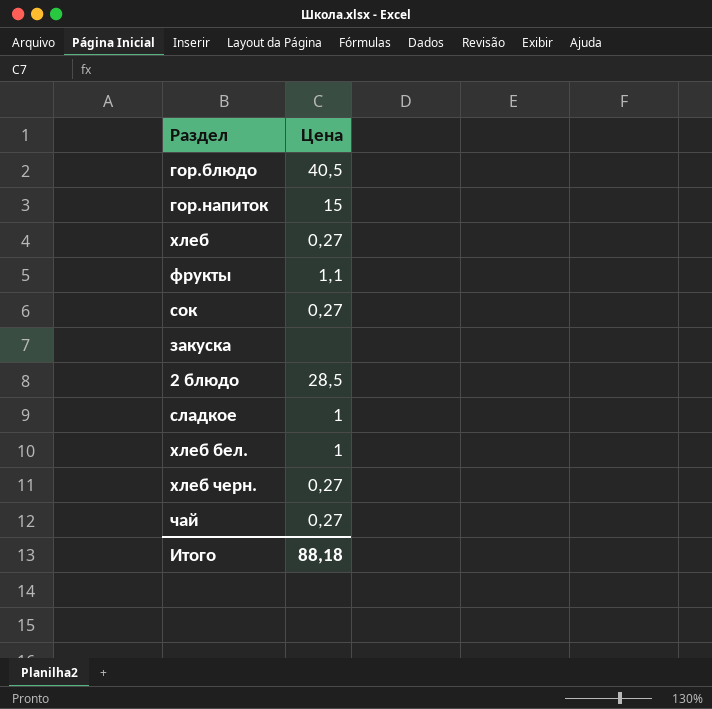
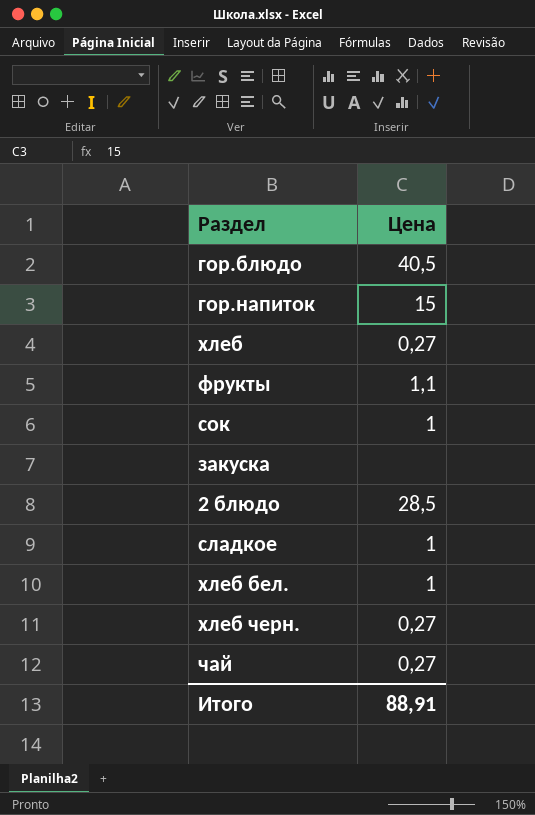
сок | Цена: 0,27 -> 1
Итого | Цена: 88,18 -> 88,91

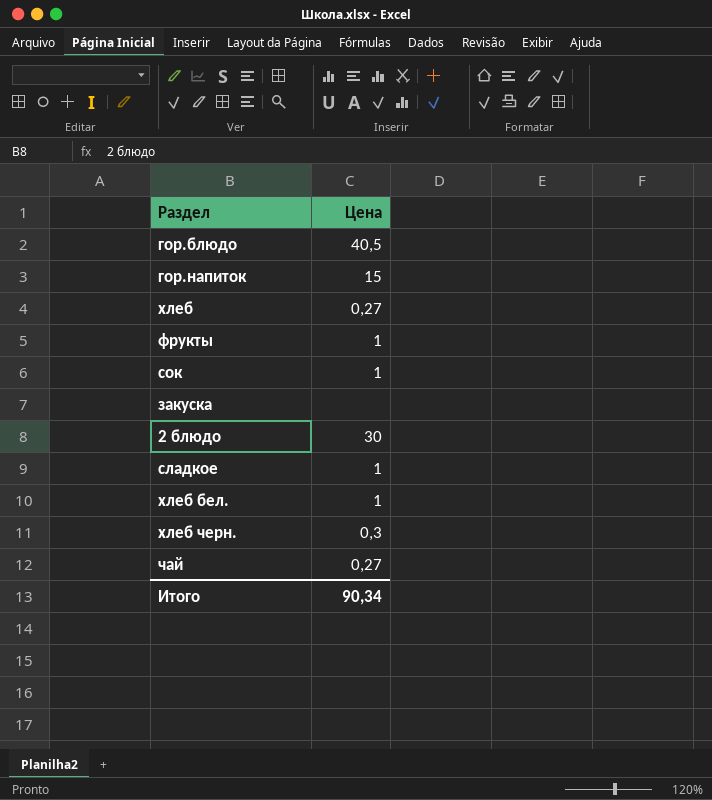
фрукты | Цена: 1,1 -> 1
2 блюдо | Цена: 28,5 -> 30
хлеб черн. | Цена: 0,27 -> 0,3
Итого | Цена: 88,91 -> 90,34

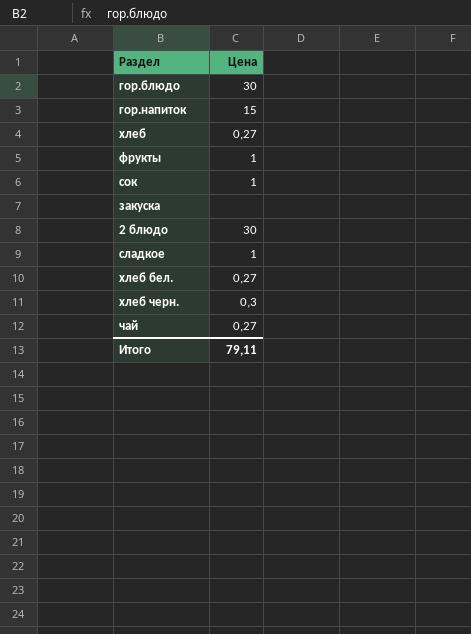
гор.блюдо | Цена: 40,5 -> 30
хлеб бел. | Цена: 1 -> 0,27
Итого | Цена: 90,34 -> 79,11

